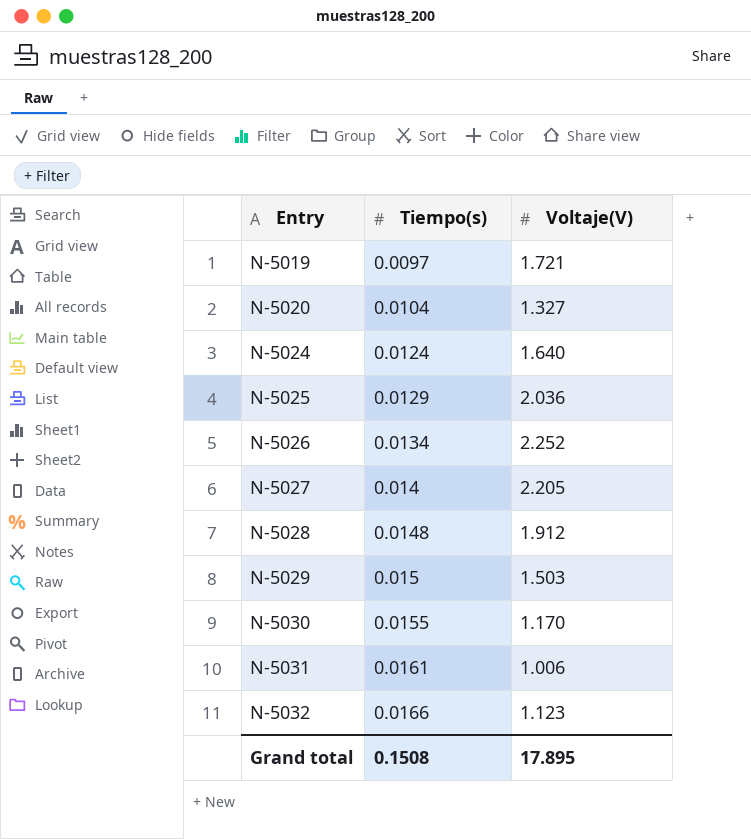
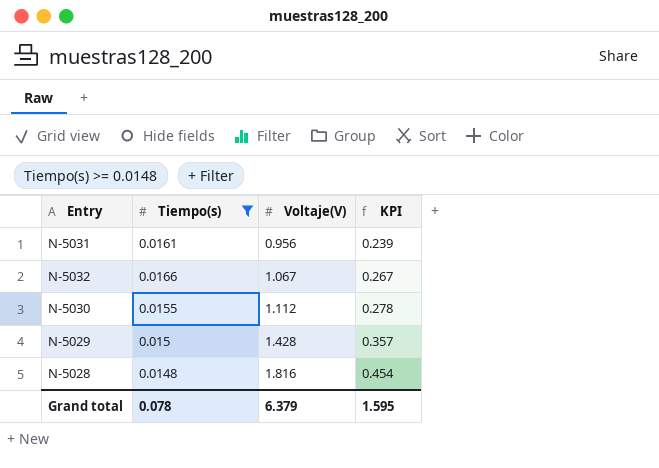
filter: none -> Tiempo(s) >= 0.0148
row order: Entry ascending -> Voltaje(V) ascending
column KPI | formula: none -> [Voltaje(V)] * 0.25
N-5031 | Voltaje(V): 1.006 -> 0.956
N-5032 | Voltaje(V): 1.123 -> 1.067
N-5030 | Voltaje(V): 1.170 -> 1.112
N-5029 | Voltaje(V): 1.503 -> 1.428
N-5028 | Voltaje(V): 1.912 -> 1.816
Grand total | Tiempo(s): 0.1508 -> 0.078
Grand total | Voltaje(V): 17.895 -> 6.379

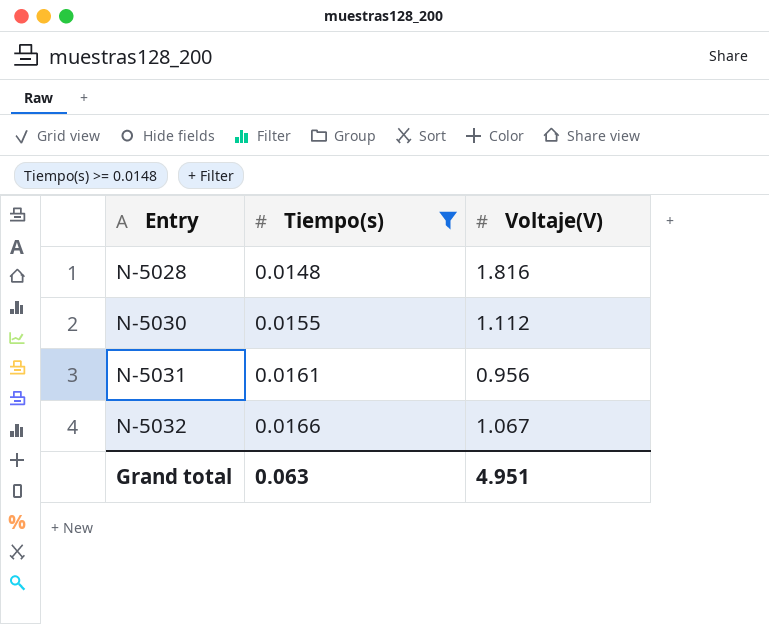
row order: Voltaje(V) ascending -> Entry ascending
column KPI | formula: [Voltaje(V)] * 0.25 -> none
row N-5029: 0.015 | 1.428 | 0.357 -> none
Grand total | Tiempo(s): 0.078 -> 0.063
Grand total | Voltaje(V): 6.379 -> 4.951

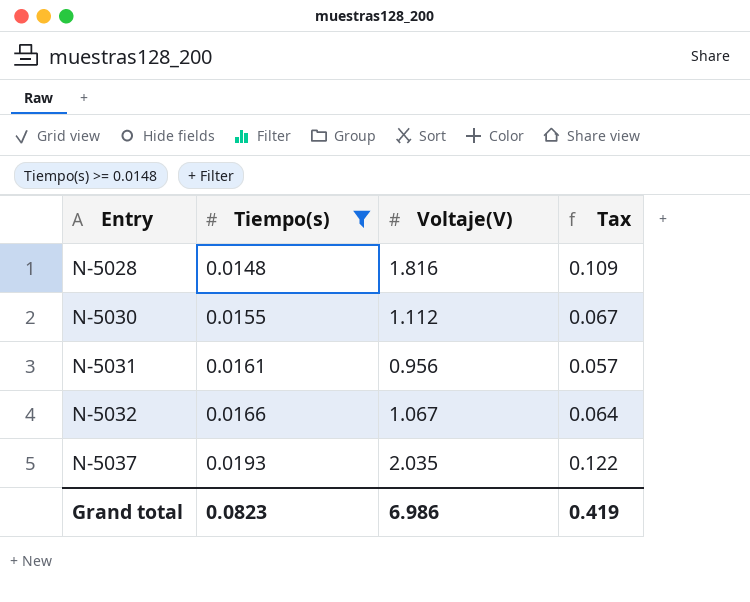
column Tax | formula: none -> [Voltaje(V)] * 0.06
row N-5037: none -> 0.0193 | 2.035 | 0.122
Grand total | Tiempo(s): 0.063 -> 0.0823
Grand total | Voltaje(V): 4.951 -> 6.986

